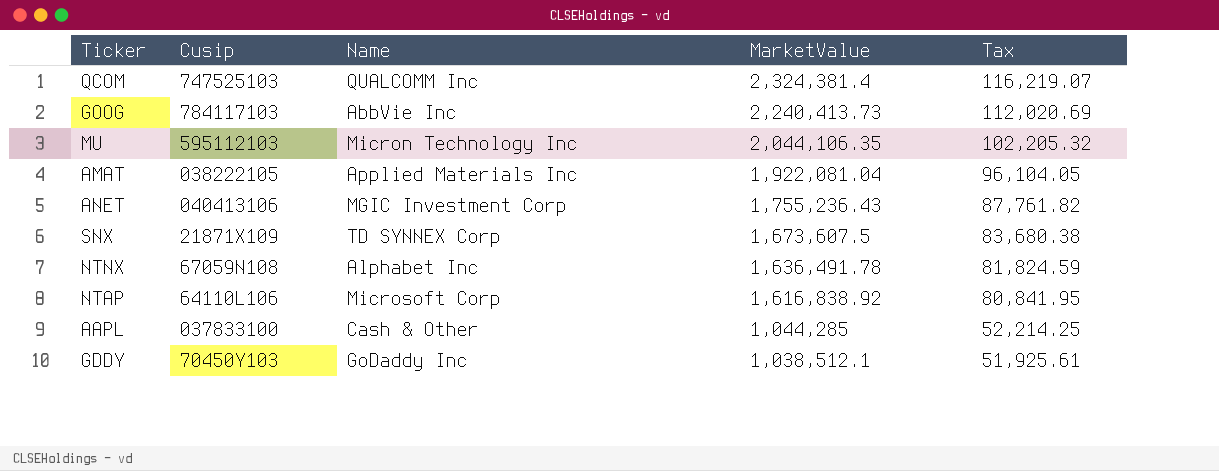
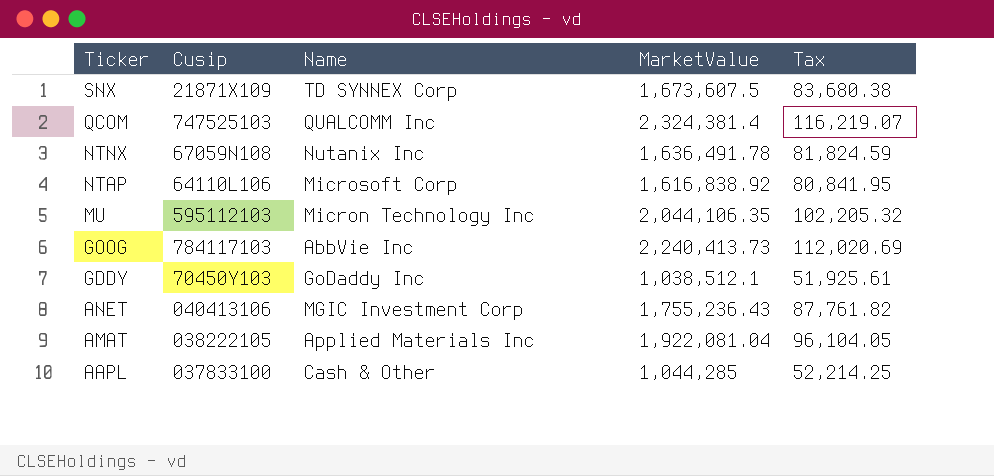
row order: MarketValue descending -> Ticker descending
NTNX | Name: Alphabet Inc -> Nutanix Inc

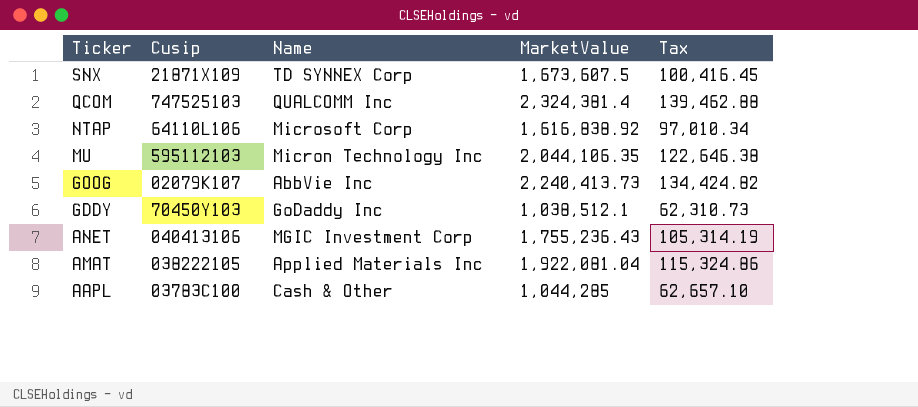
column Tax | formula: [MarketValue] * 0.05 -> [MarketValue] * 0.06
row NTNX: 67059N108 | Nutanix Inc | 1,636,491.78 | 81,824.59 -> none
GOOG | Cusip: 784117103 -> 02079K107
AAPL | Cusip: 037833100 -> 03783C100

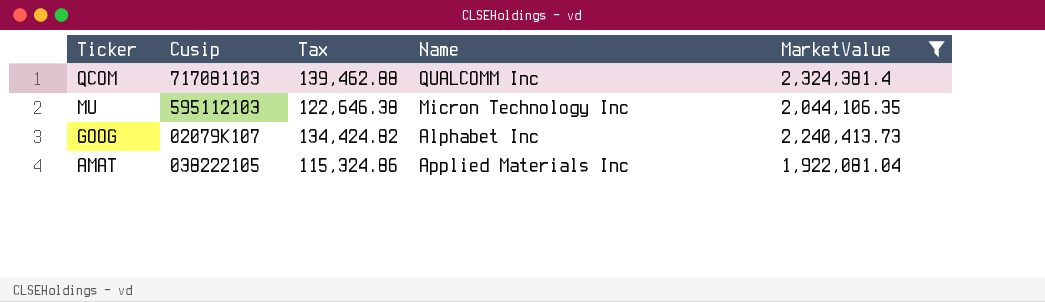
filter: none -> MarketValue >= 1,922,081.04
column Tax | position: 5 -> 3
QCOM | Cusip: 747525103 -> 717081103
GOOG | Name: AbbVie Inc -> Alphabet Inc

